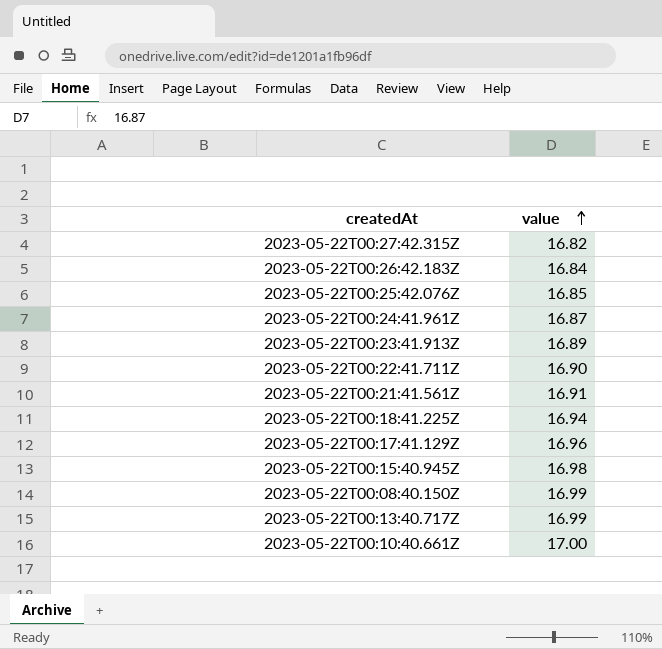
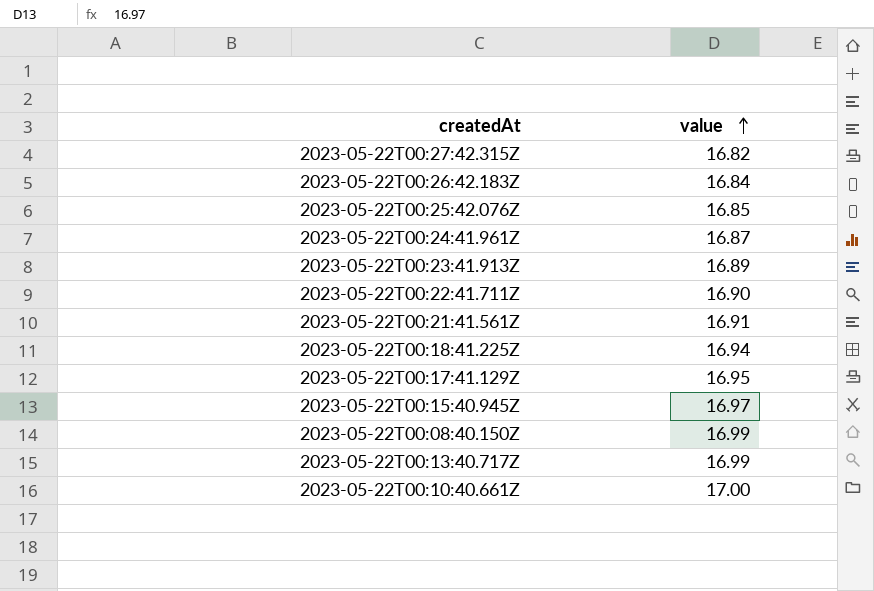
2023-05-22T00:17:41.129Z | value: 16.96 -> 16.95
2023-05-22T00:15:40.945Z | value: 16.98 -> 16.97

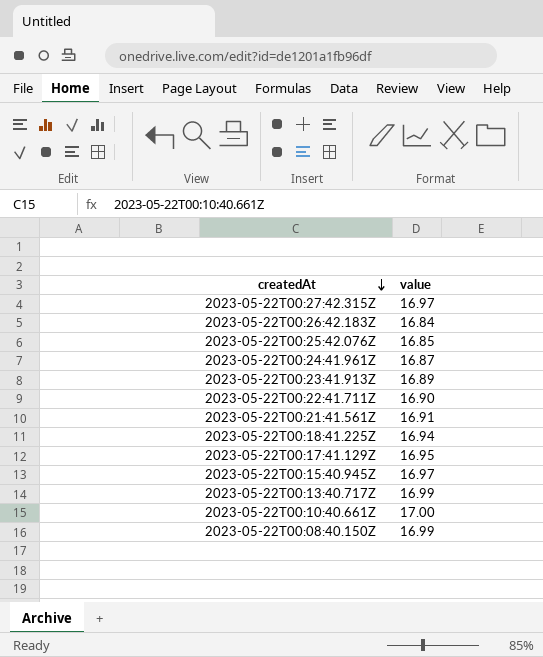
row order: value ascending -> createdAt descending
2023-05-22T00:27:42.315Z | value: 16.82 -> 16.97

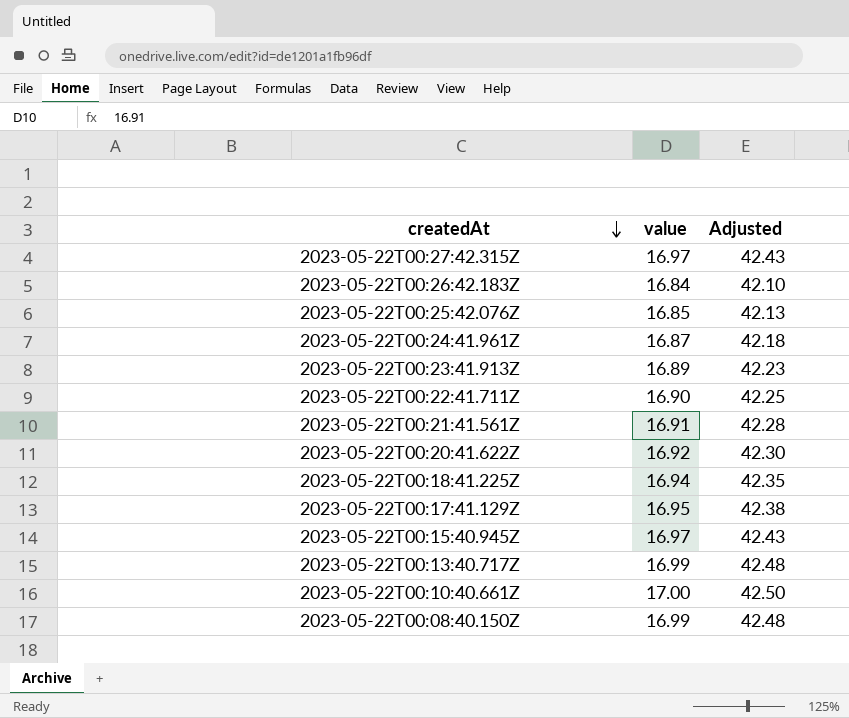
column Adjusted | formula: none -> [value] * 2.5
row 2023-05-22T00:20:41.622Z: none -> 16.92 | 42.30

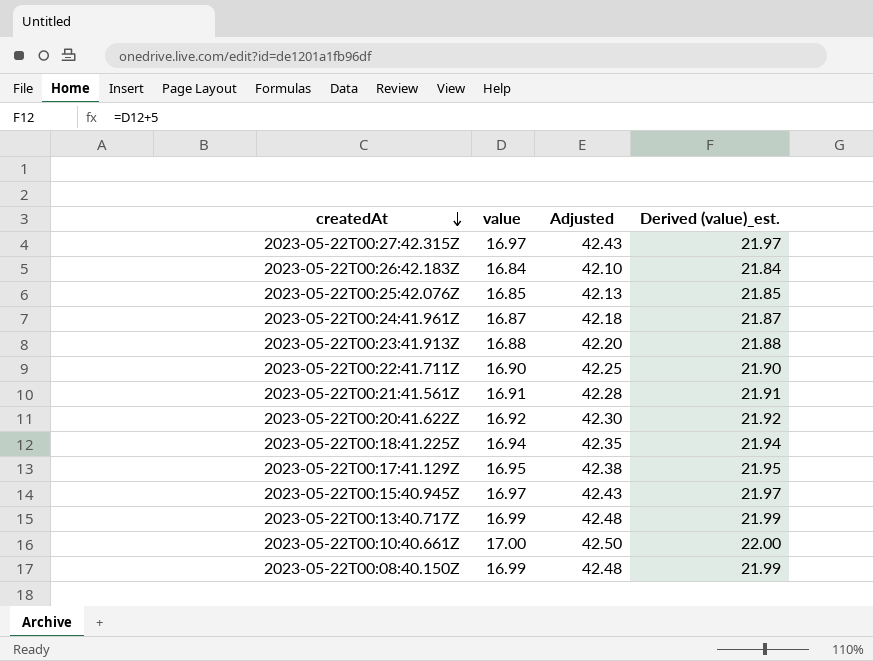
column Derived (value)_est. | formula: none -> [value] + 5
2023-05-22T00:23:41.913Z | value: 16.89 -> 16.88
2023-05-22T00:23:41.913Z | Adjusted: 42.23 -> 42.20

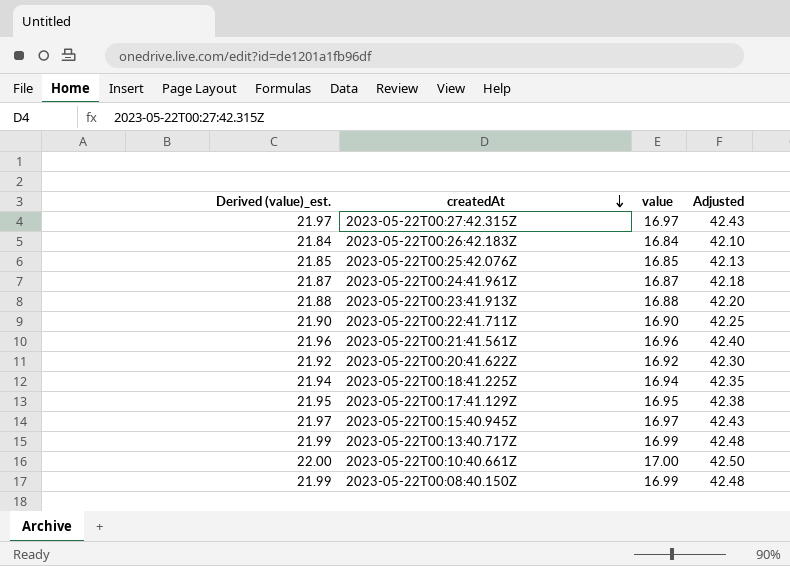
column Derived (value)_est. | position: 4 -> 1
2023-05-22T00:21:41.561Z | Derived (value)_est.: 21.91 -> 21.96
2023-05-22T00:21:41.561Z | value: 16.91 -> 16.96
2023-05-22T00:21:41.561Z | Adjusted: 42.28 -> 42.40

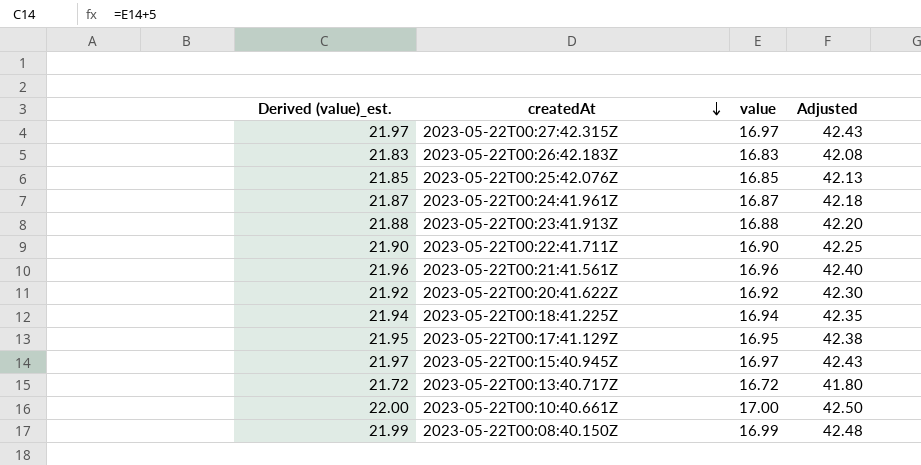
2023-05-22T00:26:42.183Z | Derived (value)_est.: 21.84 -> 21.83
2023-05-22T00:26:42.183Z | value: 16.84 -> 16.83
2023-05-22T00:26:42.183Z | Adjusted: 42.10 -> 42.08
2023-05-22T00:13:40.717Z | Derived (value)_est.: 21.99 -> 21.72
2023-05-22T00:13:40.717Z | value: 16.99 -> 16.72
2023-05-22T00:13:40.717Z | Adjusted: 42.48 -> 41.80

